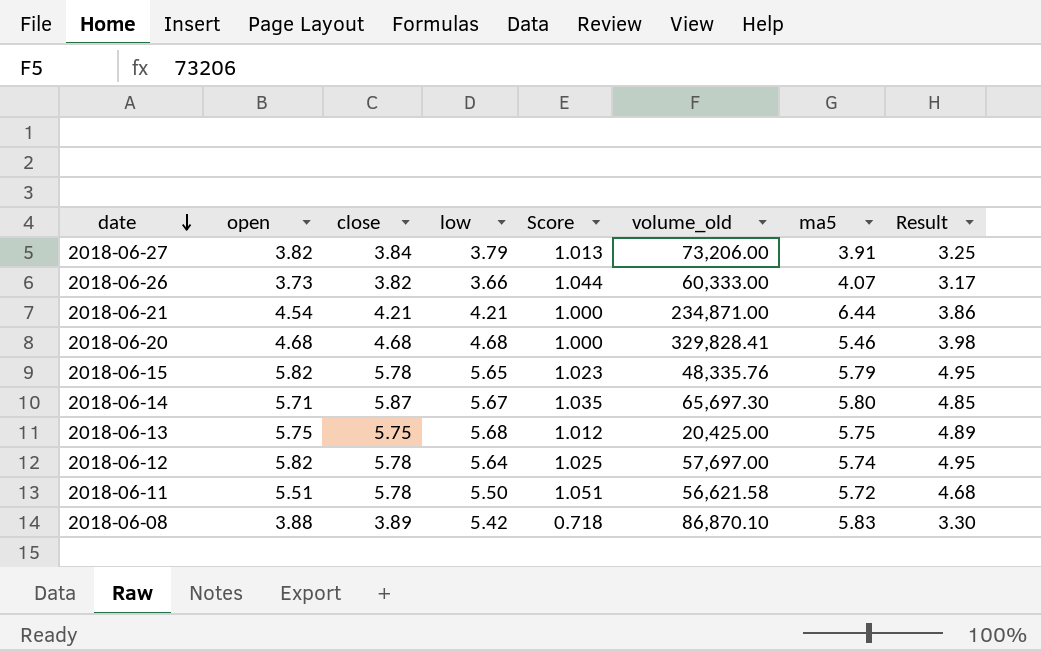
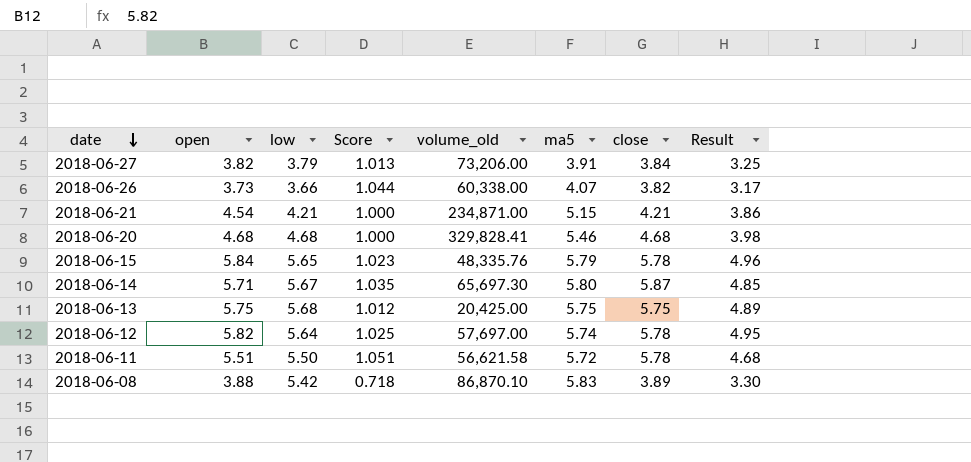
column close | position: 3 -> 7
2018-06-26 | volume_old: 60,333.00 -> 60,338.00
2018-06-21 | ma5: 6.44 -> 5.15
2018-06-15 | open: 5.82 -> 5.84
2018-06-15 | Result: 4.95 -> 4.96

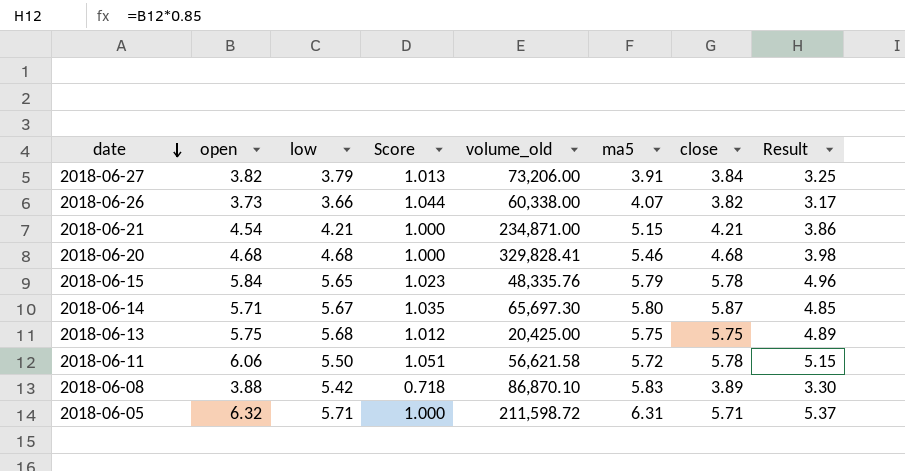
row 2018-06-12: 5.82 | 5.64 | 1.025 | 57,697.00 | 5.74 | 5.78 | 4.95 -> none
2018-06-11 | open: 5.51 -> 6.06
2018-06-11 | Result: 4.68 -> 5.15
row 2018-06-05: none -> 6.32 | 5.71 | 1.000 | 211,598.72 | 6.31 | 5.71 | 5.37

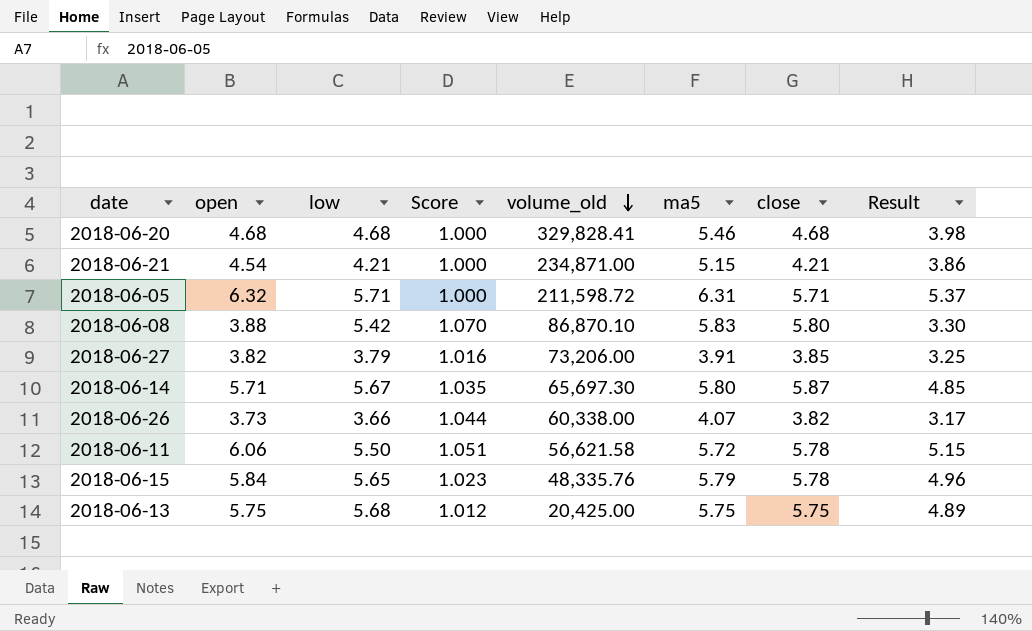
row order: date descending -> volume_old descending
2018-06-08 | Score: 0.718 -> 1.070
2018-06-08 | close: 3.89 -> 5.80
2018-06-27 | Score: 1.013 -> 1.016
2018-06-27 | close: 3.84 -> 3.85

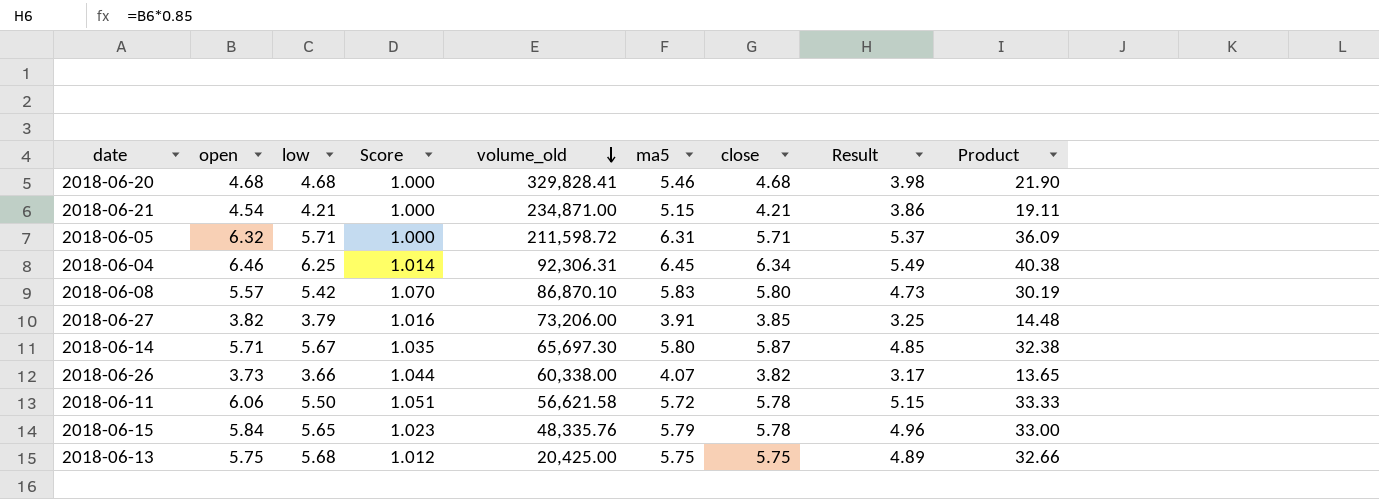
column Product | formula: none -> [open] * [low]
row 2018-06-04: none -> 6.46 | 6.25 | 1.014 | 92,306.31 | 6.45 | 6.34 | 5.49 | 40.38
2018-06-08 | open: 3.88 -> 5.57
2018-06-08 | Result: 3.30 -> 4.73

